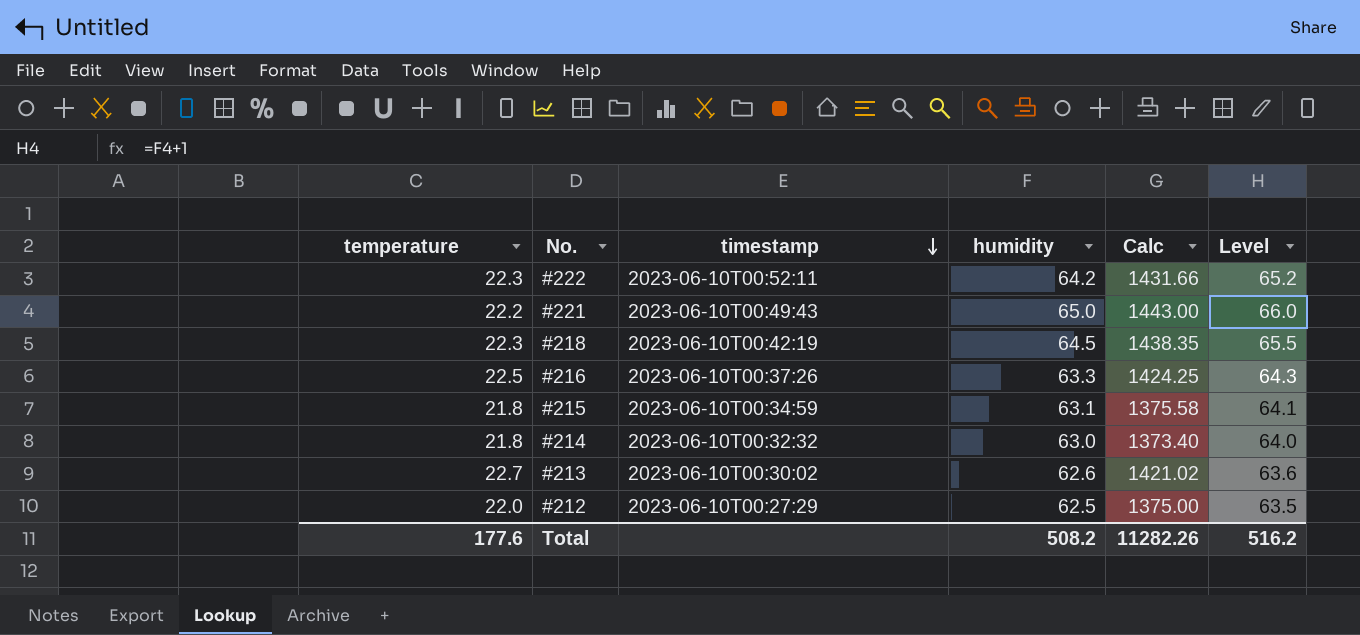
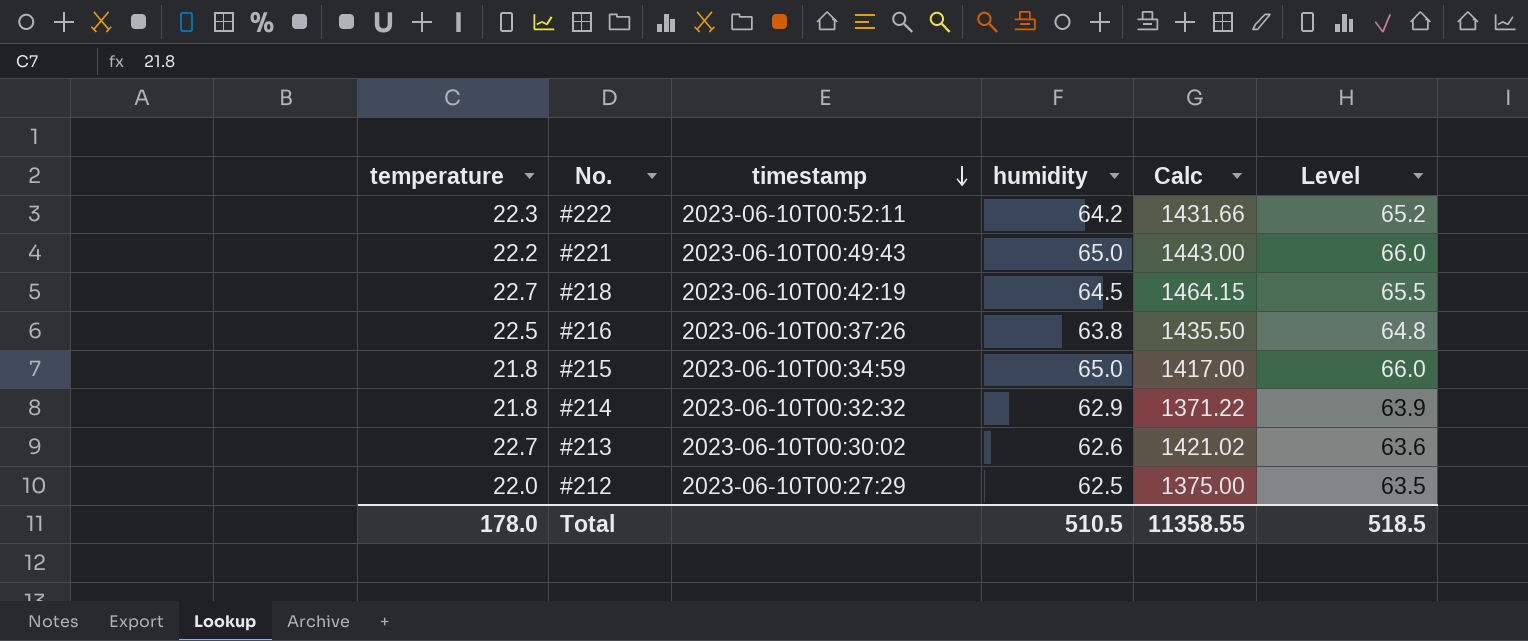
#218 | temperature: 22.3 -> 22.7
#218 | Calc: 1438.35 -> 1464.15
#216 | humidity: 63.3 -> 63.8
#216 | Calc: 1424.25 -> 1435.50
#216 | Level: 64.3 -> 64.8
#215 | humidity: 63.1 -> 65.0
#215 | Calc: 1375.58 -> 1417.00
#215 | Level: 64.1 -> 66.0
#214 | humidity: 63.0 -> 62.9
#214 | Calc: 1373.40 -> 1371.22
#214 | Level: 64.0 -> 63.9
Total | temperature: 177.6 -> 178.0
Total | humidity: 508.2 -> 510.5
Total | Calc: 11282.26 -> 11358.55
Total | Level: 516.2 -> 518.5

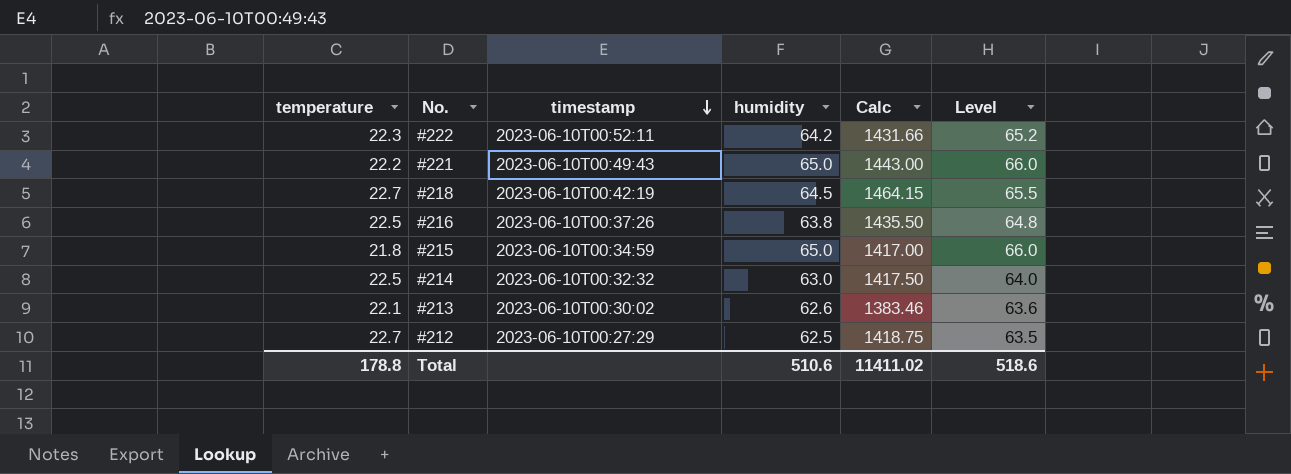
#214 | temperature: 21.8 -> 22.5
#214 | humidity: 62.9 -> 63.0
#214 | Calc: 1371.22 -> 1417.50
#214 | Level: 63.9 -> 64.0
#213 | temperature: 22.7 -> 22.1
#213 | Calc: 1421.02 -> 1383.46
#212 | temperature: 22.0 -> 22.7
#212 | Calc: 1375.00 -> 1418.75
Total | temperature: 178.0 -> 178.8
Total | humidity: 510.5 -> 510.6
Total | Calc: 11358.55 -> 11411.02
Total | Level: 518.5 -> 518.6

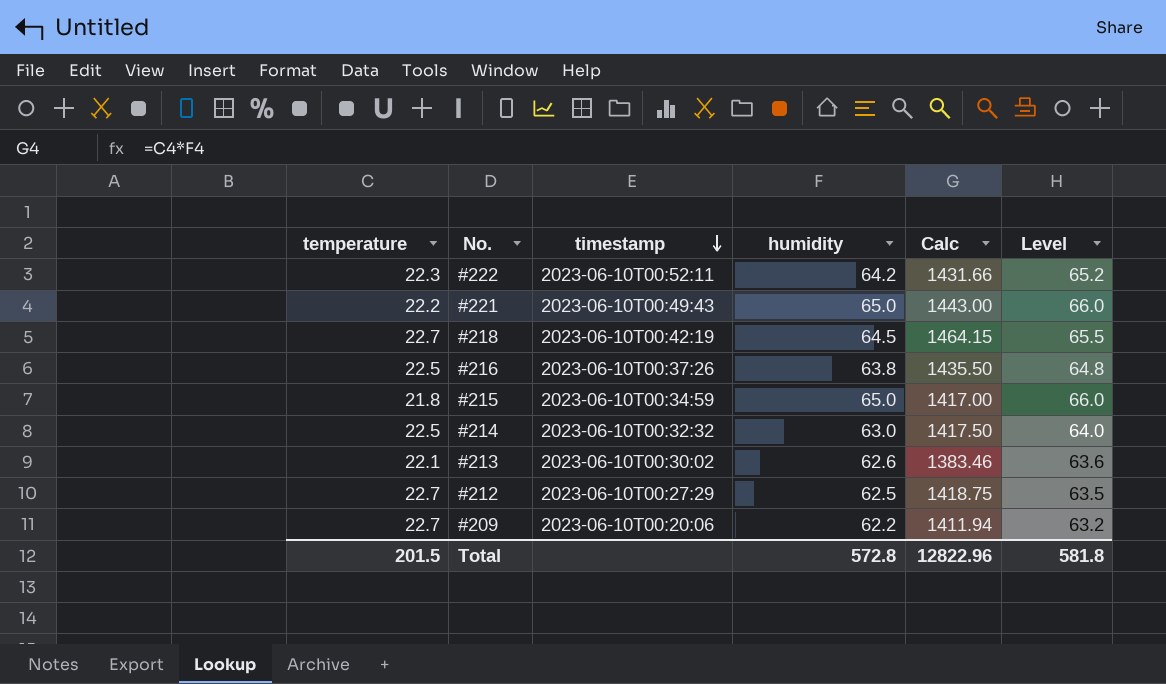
row #209: none -> 22.7 | 2023-06-10T00:20:06 | 62.2 | 1411.94 | 63.2
Total | temperature: 178.8 -> 201.5
Total | humidity: 510.6 -> 572.8
Total | Calc: 11411.02 -> 12822.96
Total | Level: 518.6 -> 581.8

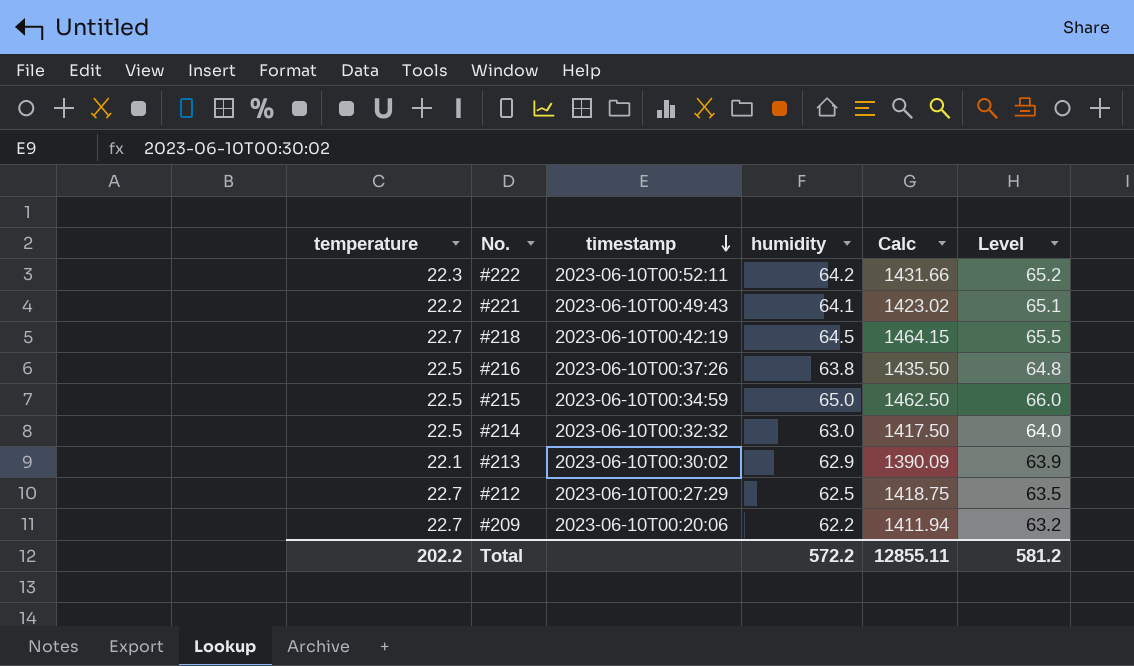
#221 | humidity: 65.0 -> 64.1
#221 | Calc: 1443.00 -> 1423.02
#221 | Level: 66.0 -> 65.1
#215 | temperature: 21.8 -> 22.5
#215 | Calc: 1417.00 -> 1462.50
#213 | humidity: 62.6 -> 62.9
#213 | Calc: 1383.46 -> 1390.09
#213 | Level: 63.6 -> 63.9
Total | temperature: 201.5 -> 202.2
Total | humidity: 572.8 -> 572.2
Total | Calc: 12822.96 -> 12855.11
Total | Level: 581.8 -> 581.2

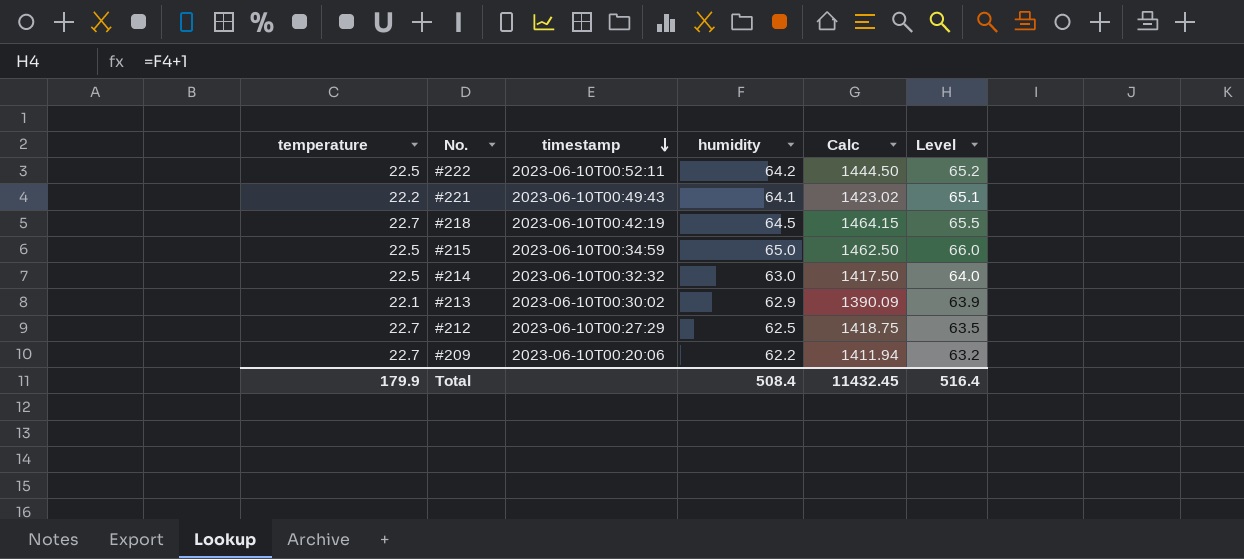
row #216: 22.5 | 2023-06-10T00:37:26 | 63.8 | 1435.50 | 64.8 -> none
#222 | temperature: 22.3 -> 22.5
#222 | Calc: 1431.66 -> 1444.50
Total | temperature: 202.2 -> 179.9
Total | humidity: 572.2 -> 508.4
Total | Calc: 12855.11 -> 11432.45
Total | Level: 581.2 -> 516.4

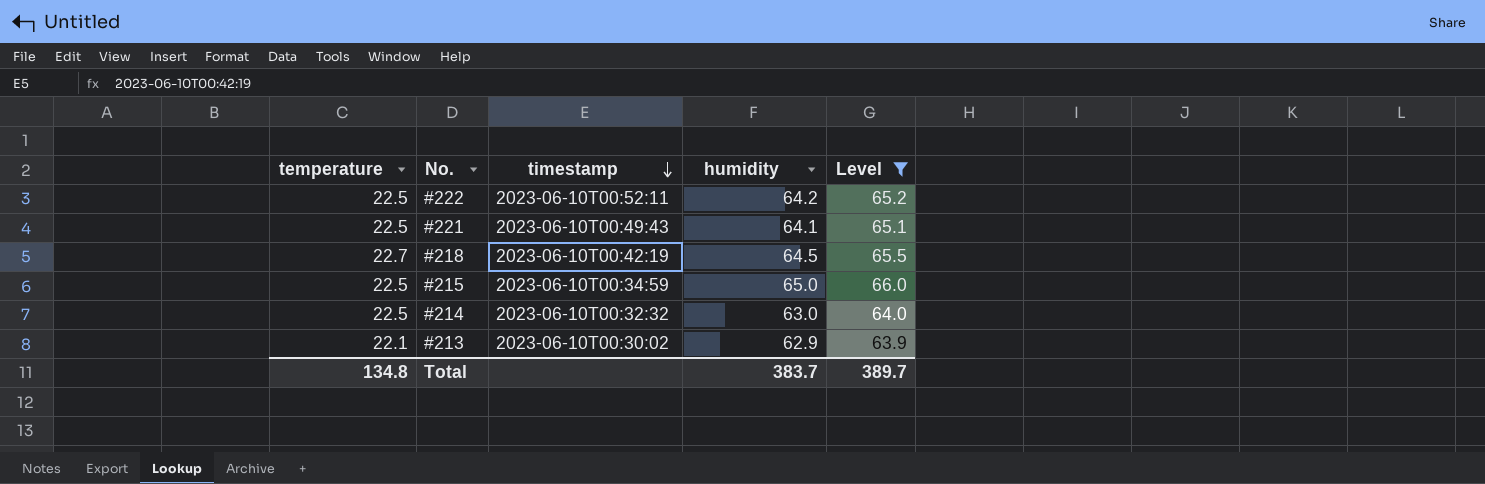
filter: none -> Level >= 63.9
column Calc | formula: [temperature] * [humidity] -> none
#221 | temperature: 22.2 -> 22.5
Total | temperature: 179.9 -> 134.8
Total | humidity: 508.4 -> 383.7
Total | Level: 516.4 -> 389.7

